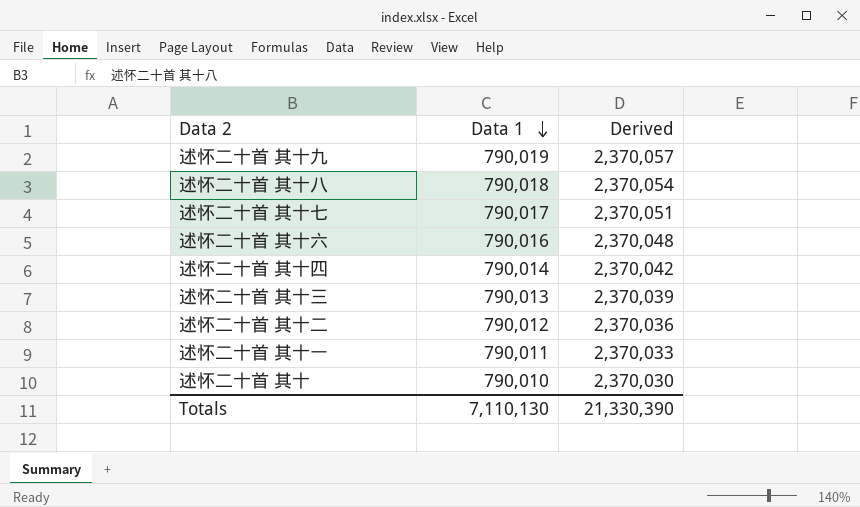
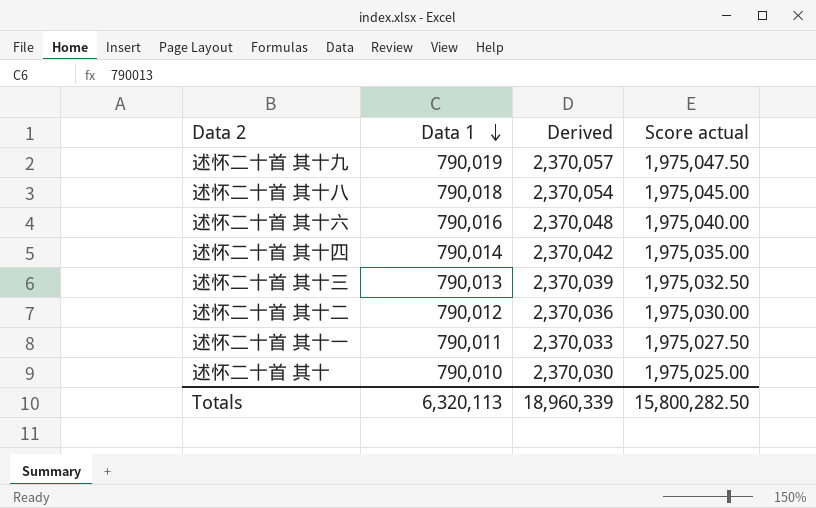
column Score actual | formula: none -> [Data 1] * 2.5
row 述怀二十首 其十七: 790,017 | 2,370,051 -> none
Totals | Data 1: 7,110,130 -> 6,320,113
Totals | Derived: 21,330,390 -> 18,960,339

